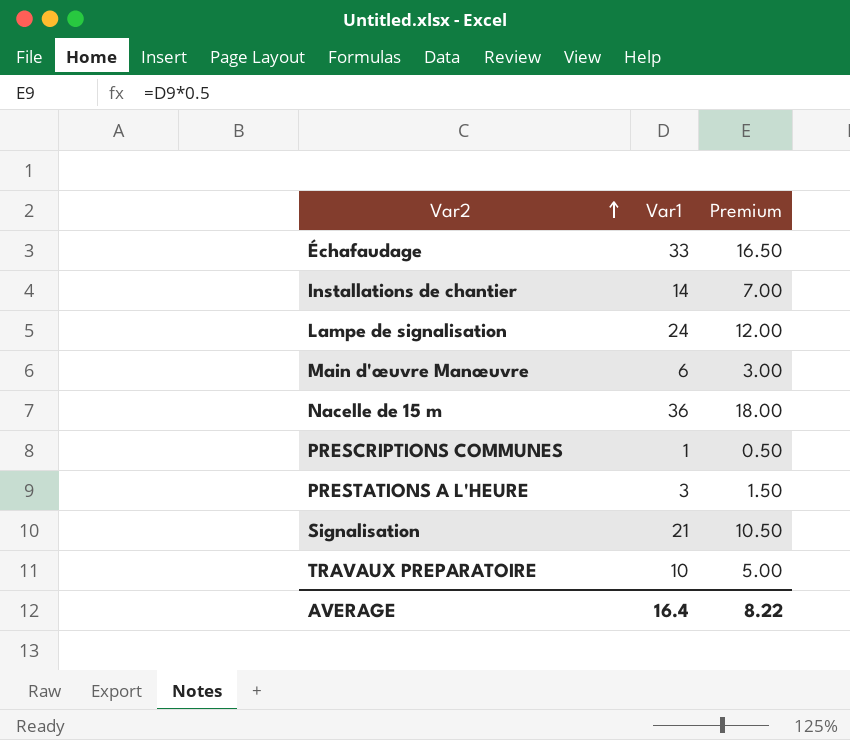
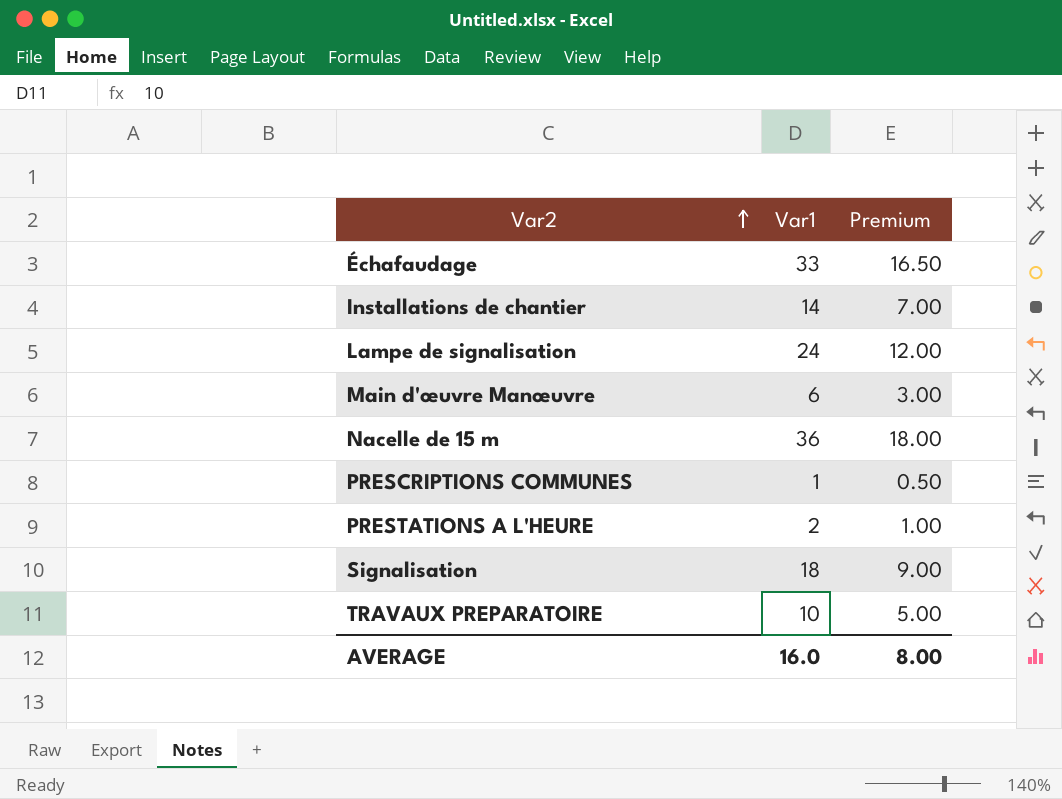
PRESTATIONS A L'HEURE | Var1: 3 -> 2
PRESTATIONS A L'HEURE | Premium: 1.50 -> 1.00
Signalisation | Var1: 21 -> 18
Signalisation | Premium: 10.50 -> 9.00
AVERAGE | Var1: 16.4 -> 16.0
AVERAGE | Premium: 8.22 -> 8.00

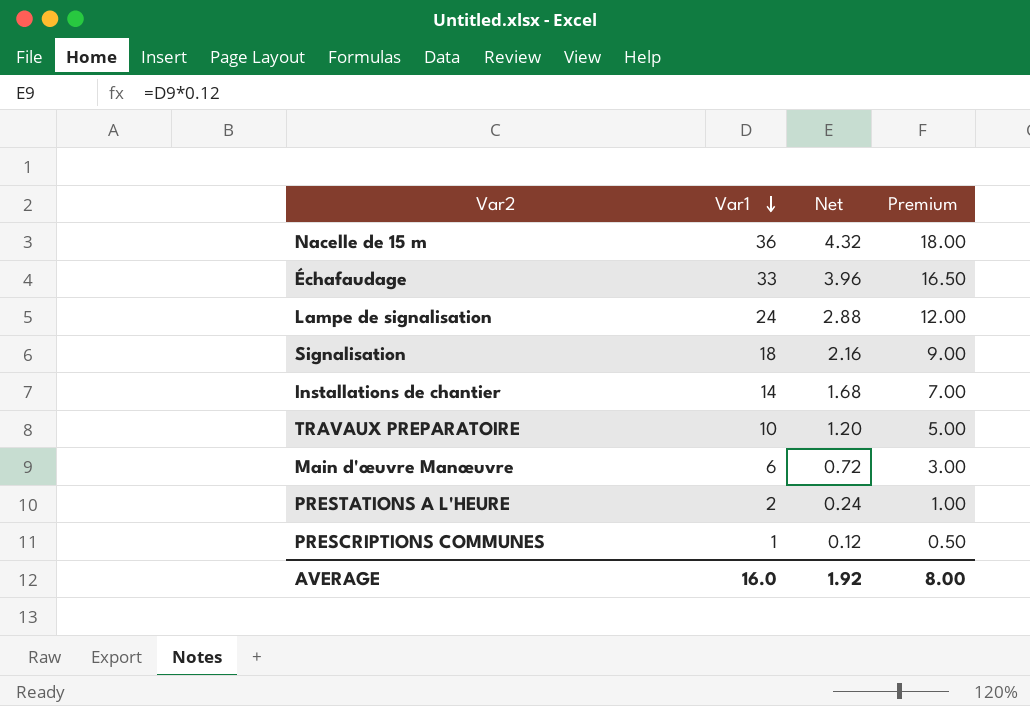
row order: Var2 ascending -> Var1 descending
column Net | formula: none -> [Var1] * 0.12

